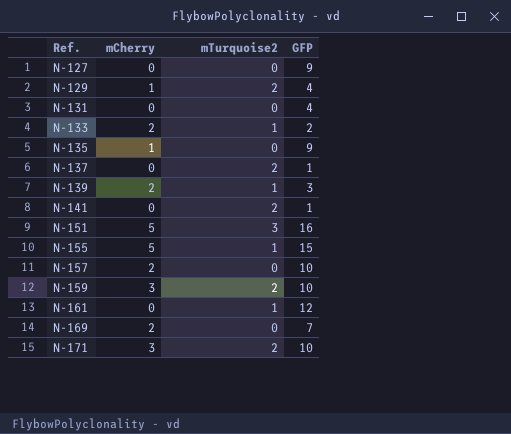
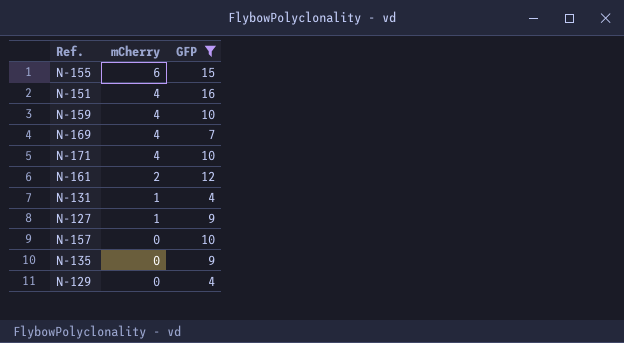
filter: none -> GFP >= 4
row order: Ref. ascending -> mCherry descending
column mTurquoise2 | position: 3 -> none
N-155 | mCherry: 5 -> 6
N-151 | mCherry: 5 -> 4
N-159 | mCherry: 3 -> 4
N-169 | mCherry: 2 -> 4
N-171 | mCherry: 3 -> 4
N-161 | mCherry: 0 -> 2
N-131 | mCherry: 0 -> 1
N-127 | mCherry: 0 -> 1
N-157 | mCherry: 2 -> 0
N-135 | mCherry: 1 -> 0
N-129 | mCherry: 1 -> 0

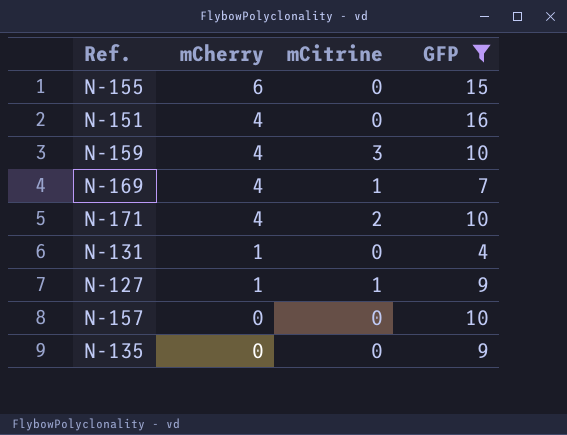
column mCitrine | position: none -> 3
row N-161: 2 | 12 -> none
row N-129: 0 | 4 -> none

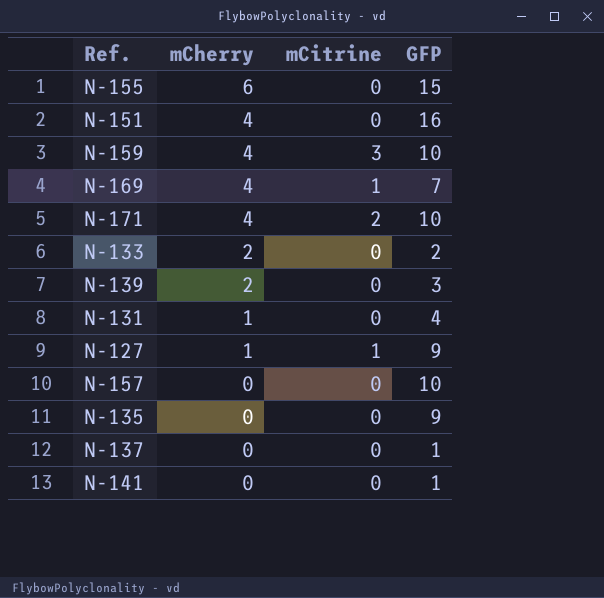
filter: GFP >= 4 -> none

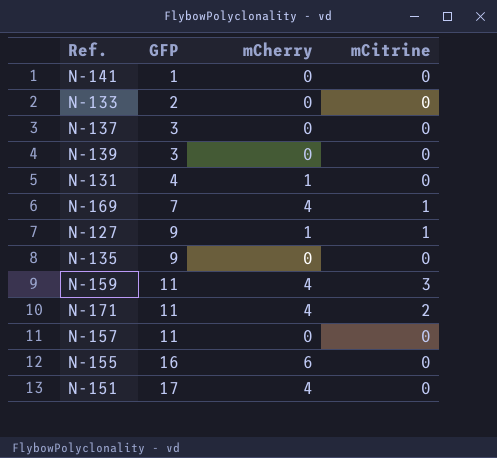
row order: mCherry descending -> GFP ascending
column GFP | position: 4 -> 2
N-133 | mCherry: 2 -> 0
N-137 | GFP: 1 -> 3
N-139 | mCherry: 2 -> 0
N-159 | GFP: 10 -> 11
N-171 | GFP: 10 -> 11
N-157 | GFP: 10 -> 11
N-155 | GFP: 15 -> 16
N-151 | GFP: 16 -> 17

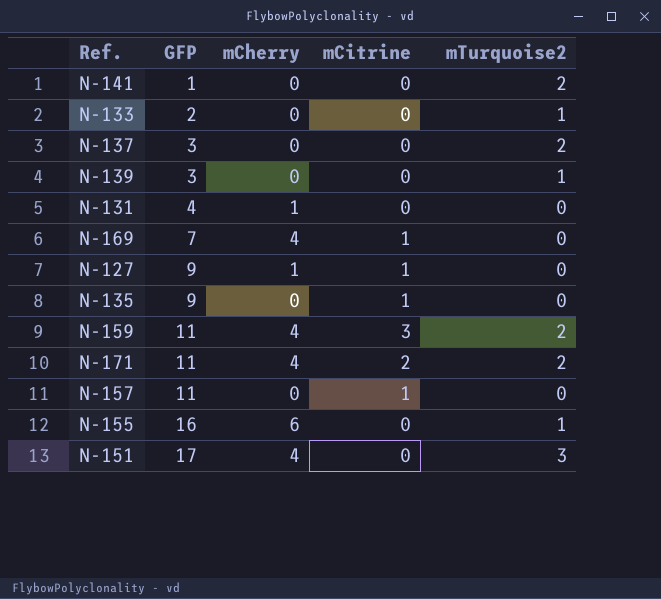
column mTurquoise2 | position: none -> 5
N-135 | mCitrine: 0 -> 1
N-157 | mCitrine: 0 -> 1

